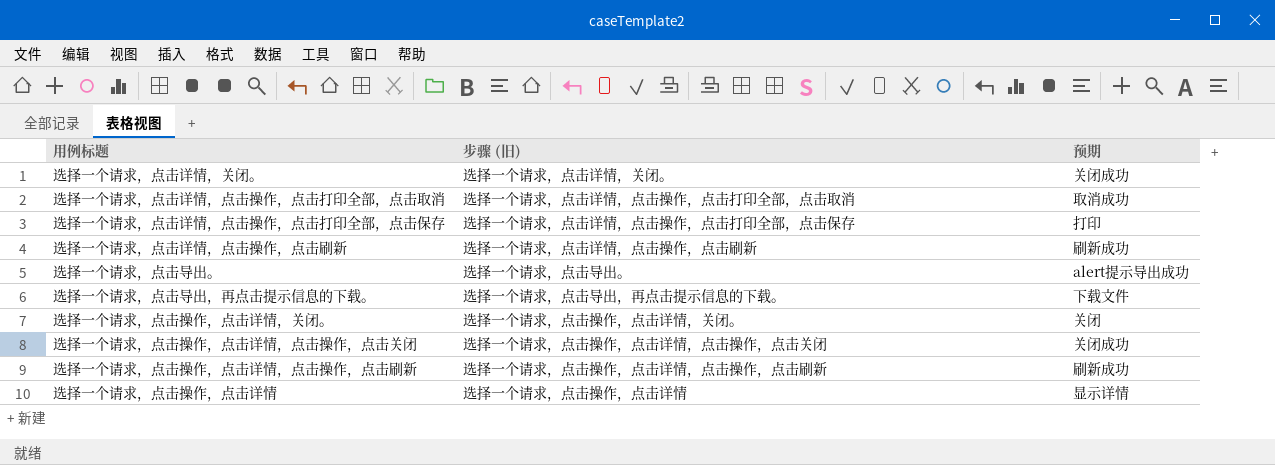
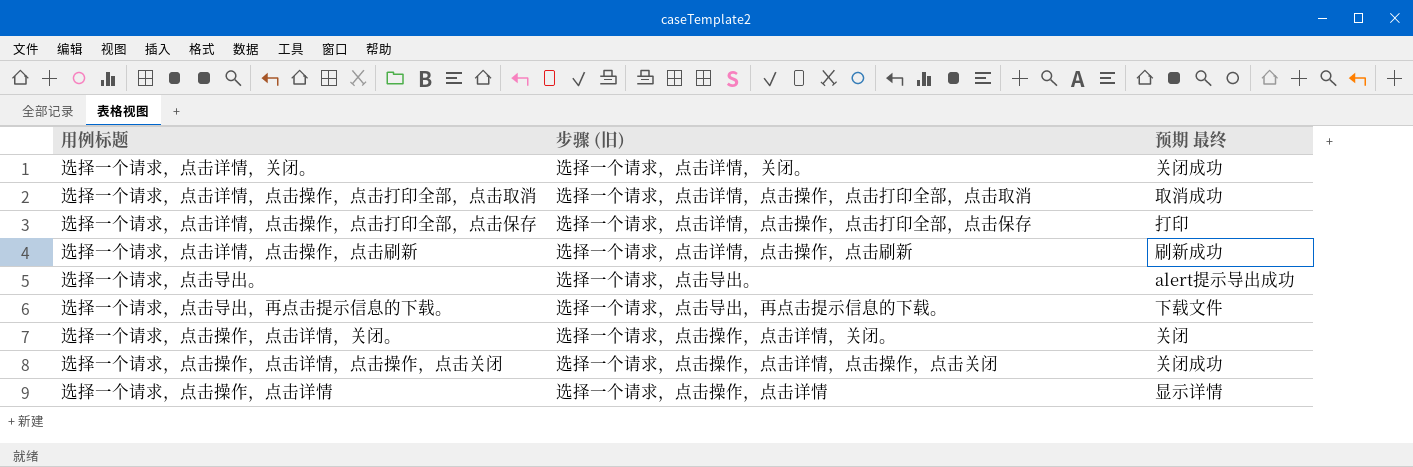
column name: 预期 -> 预期 最终
row 选择一个请求，点击操作，点击详情，点击操作，点击刷新: 选择一个请求，点击操作，点击详情，点击操作，点击刷新 | 刷新成功 -> none

